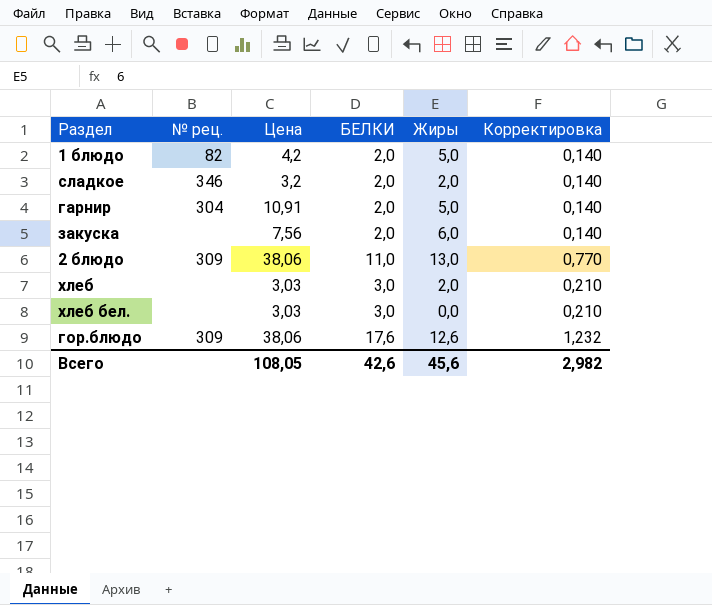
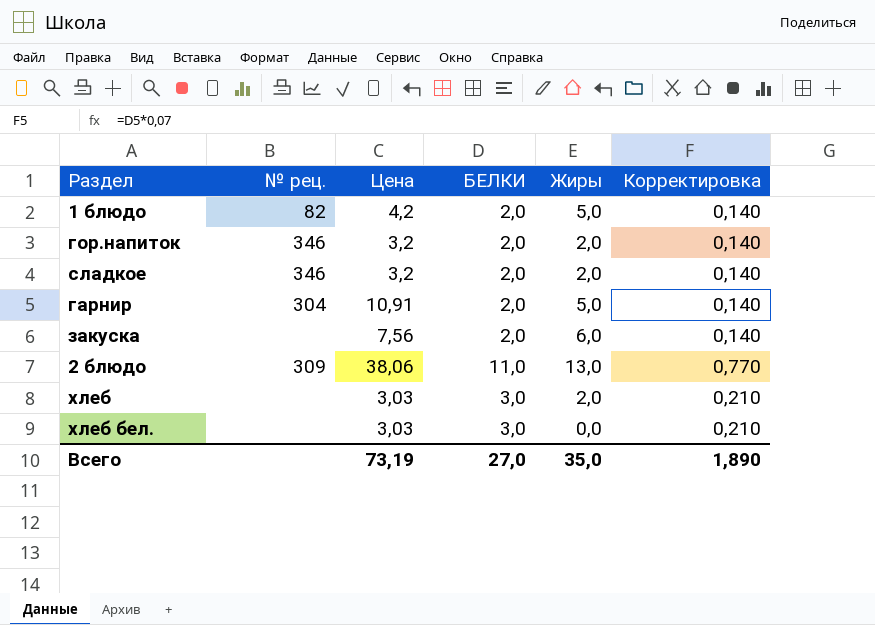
row гор.блюдо: 309 | 38,06 | 17,6 | 12,6 | 1,232 -> none
row гор.напиток: none -> 346 | 3,2 | 2,0 | 2,0 | 0,140
Всего | Цена: 108,05 -> 73,19
Всего | БЕЛКИ: 42,6 -> 27,0
Всего | Жиры: 45,6 -> 35,0
Всего | Корректировка: 2,982 -> 1,890

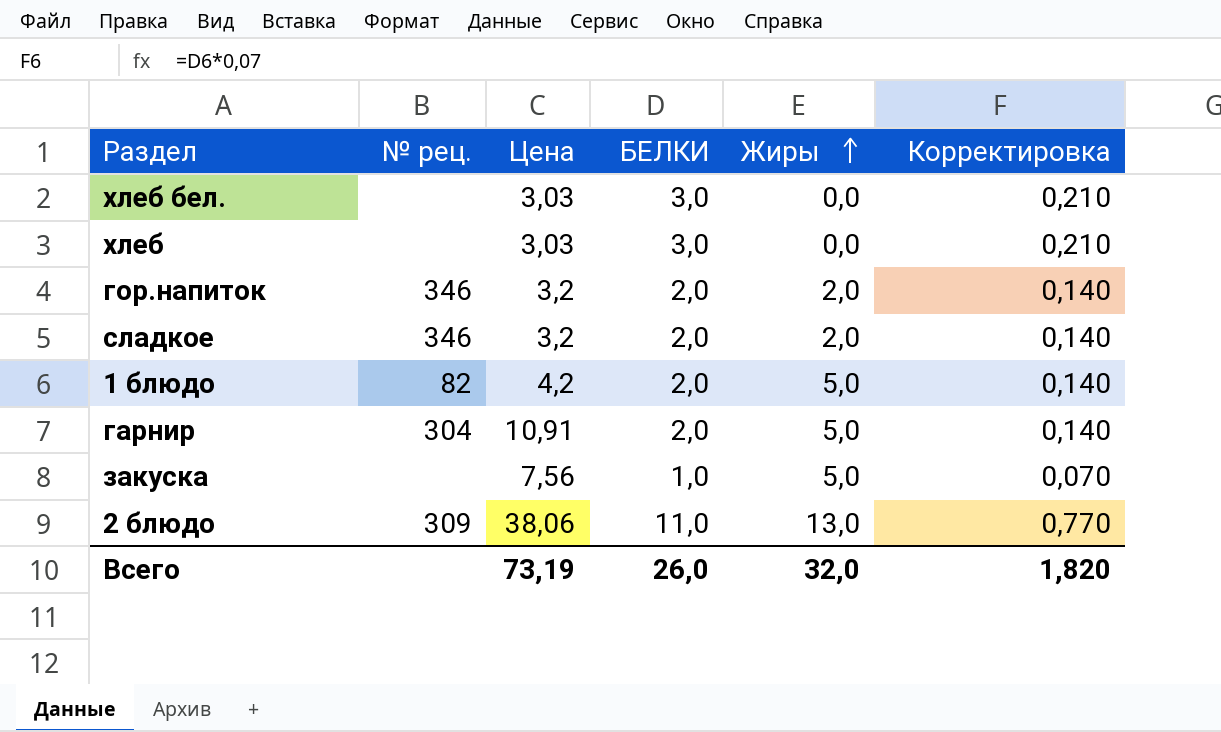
row order: none -> Жиры ascending
хлеб | Жиры: 2,0 -> 0,0
закуска | БЕЛКИ: 2,0 -> 1,0
закуска | Жиры: 6,0 -> 5,0
закуска | Корректировка: 0,140 -> 0,070
Всего | БЕЛКИ: 27,0 -> 26,0
Всего | Жиры: 35,0 -> 32,0
Всего | Корректировка: 1,890 -> 1,820

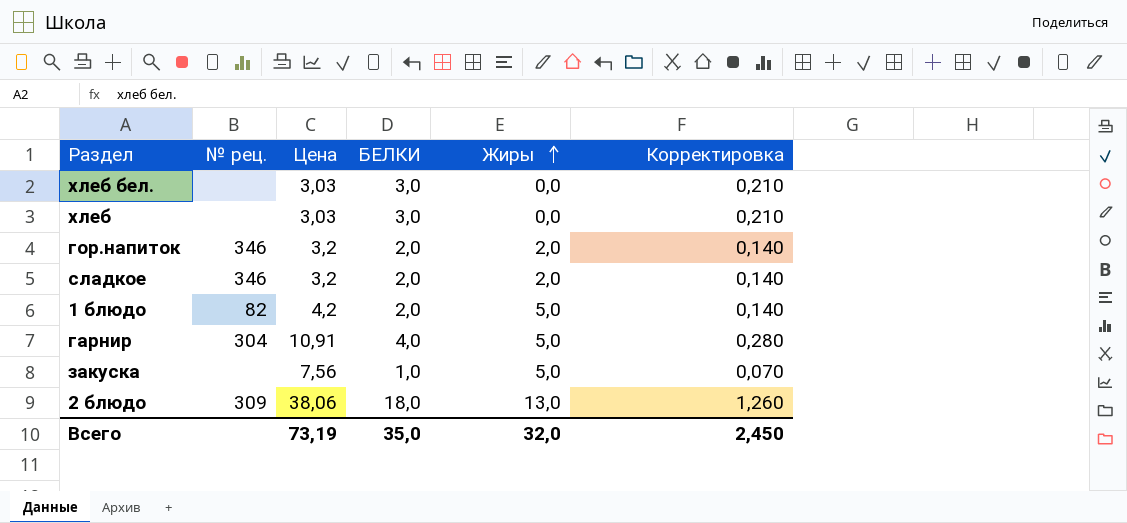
гарнир | БЕЛКИ: 2,0 -> 4,0
гарнир | Корректировка: 0,140 -> 0,280
2 блюдо | БЕЛКИ: 11,0 -> 18,0
2 блюдо | Корректировка: 0,770 -> 1,260
Всего | БЕЛКИ: 26,0 -> 35,0
Всего | Корректировка: 1,820 -> 2,450

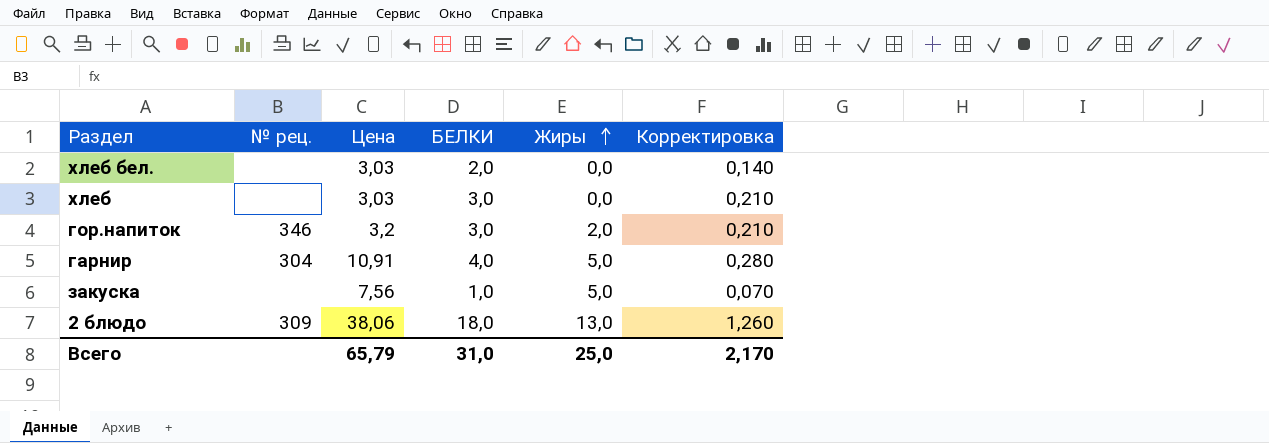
row сладкое: 346 | 3,2 | 2,0 | 2,0 | 0,140 -> none
row 1 блюдо: 82 | 4,2 | 2,0 | 5,0 | 0,140 -> none
хлеб бел. | БЕЛКИ: 3,0 -> 2,0
хлеб бел. | Корректировка: 0,210 -> 0,140
гор.напиток | БЕЛКИ: 2,0 -> 3,0
гор.напиток | Корректировка: 0,140 -> 0,210
Всего | Цена: 73,19 -> 65,79
Всего | БЕЛКИ: 35,0 -> 31,0
Всего | Жиры: 32,0 -> 25,0
Всего | Корректировка: 2,450 -> 2,170

